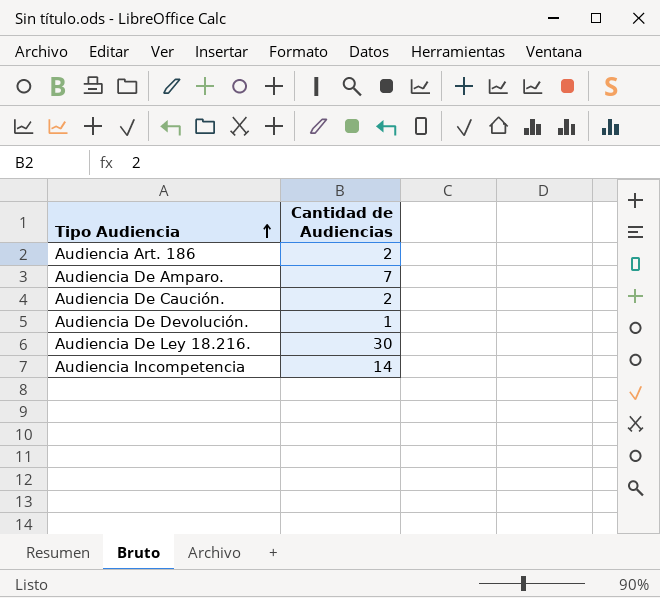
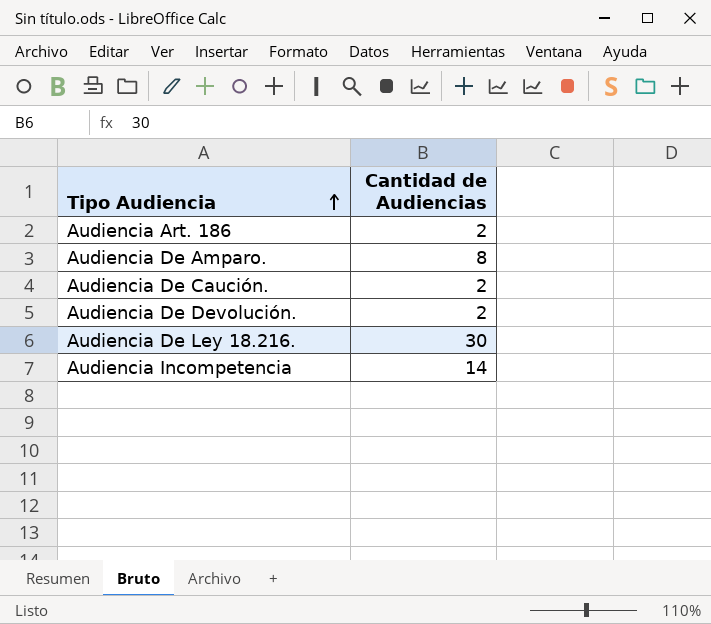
Audiencia De Amparo. | Cantidad de Audiencias: 7 -> 8
Audiencia De Devolución. | Cantidad de Audiencias: 1 -> 2

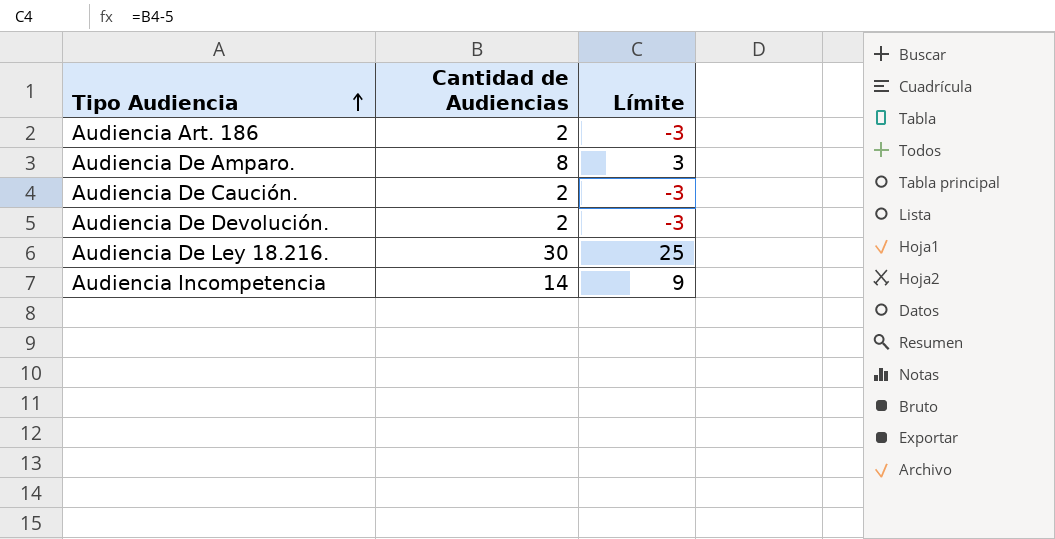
column Límite | formula: none -> [Cantidad de Audiencias] - 5

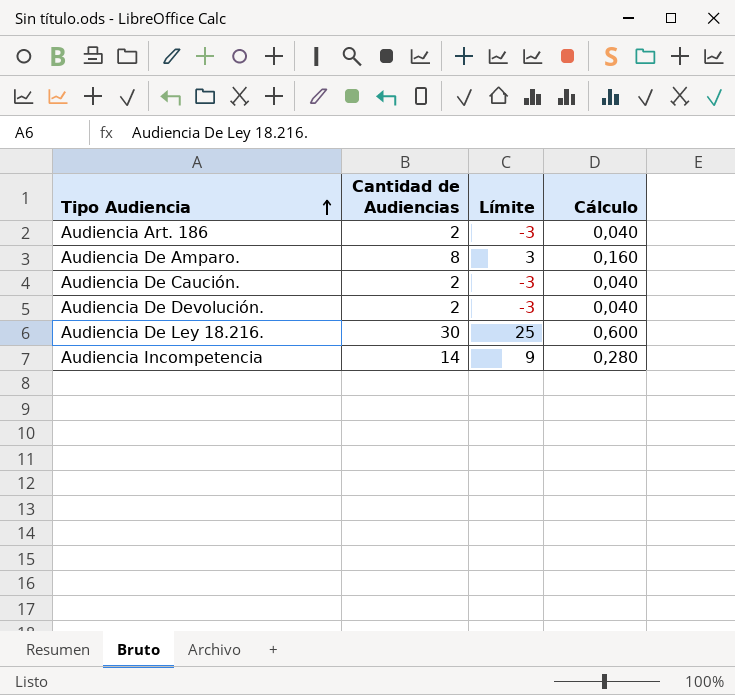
column Cálculo | formula: none -> [Cantidad de Audiencias] * 0,02

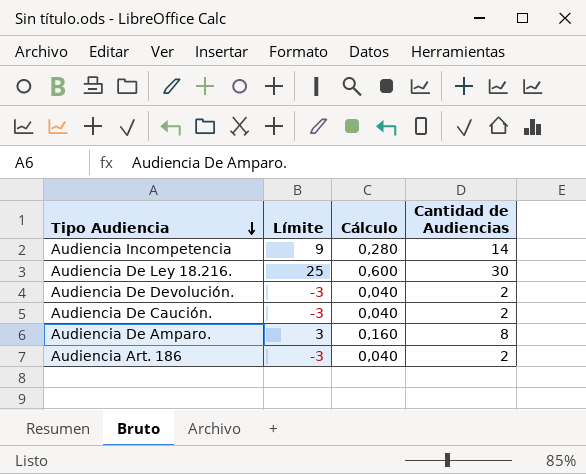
row order: Tipo Audiencia ascending -> Tipo Audiencia descending
column Cantidad de Audiencias | position: 2 -> 4

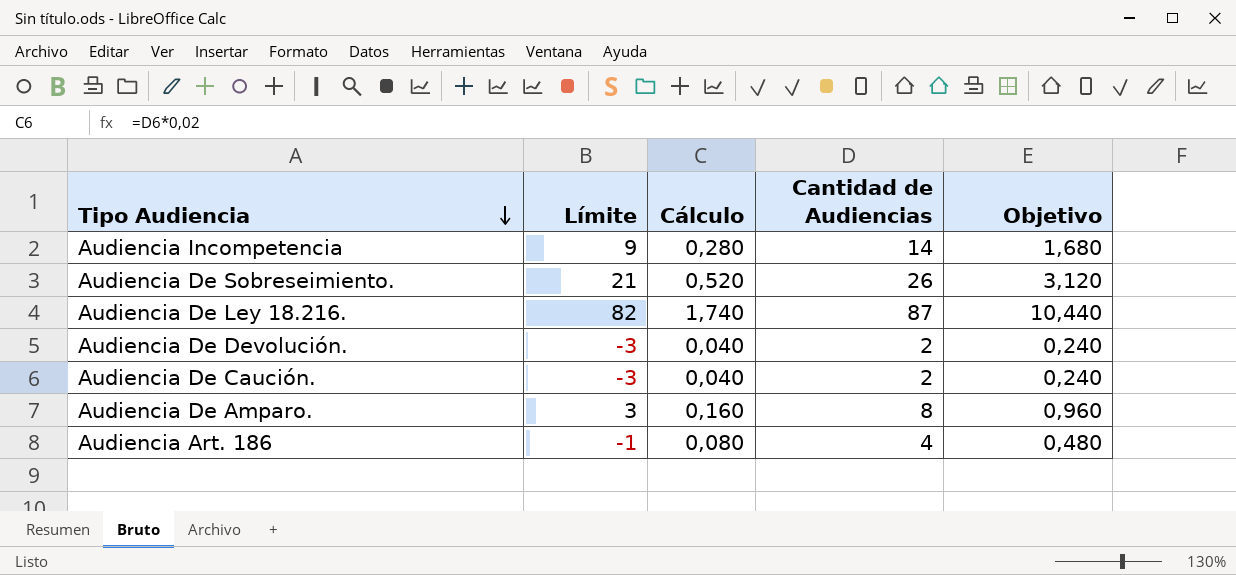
column Objetivo | formula: none -> [Cantidad de Audiencias] * 0,12
row Audiencia De Sobreseimiento.: none -> 21 | 0,520 | 26 | 3,120
Audiencia De Ley 18.216. | Límite: 25 -> 82
Audiencia De Ley 18.216. | Cálculo: 0,600 -> 1,740
Audiencia De Ley 18.216. | Cantidad de Audiencias: 30 -> 87
Audiencia Art. 186 | Límite: -3 -> -1
Audiencia Art. 186 | Cálculo: 0,040 -> 0,080
Audiencia Art. 186 | Cantidad de Audiencias: 2 -> 4

